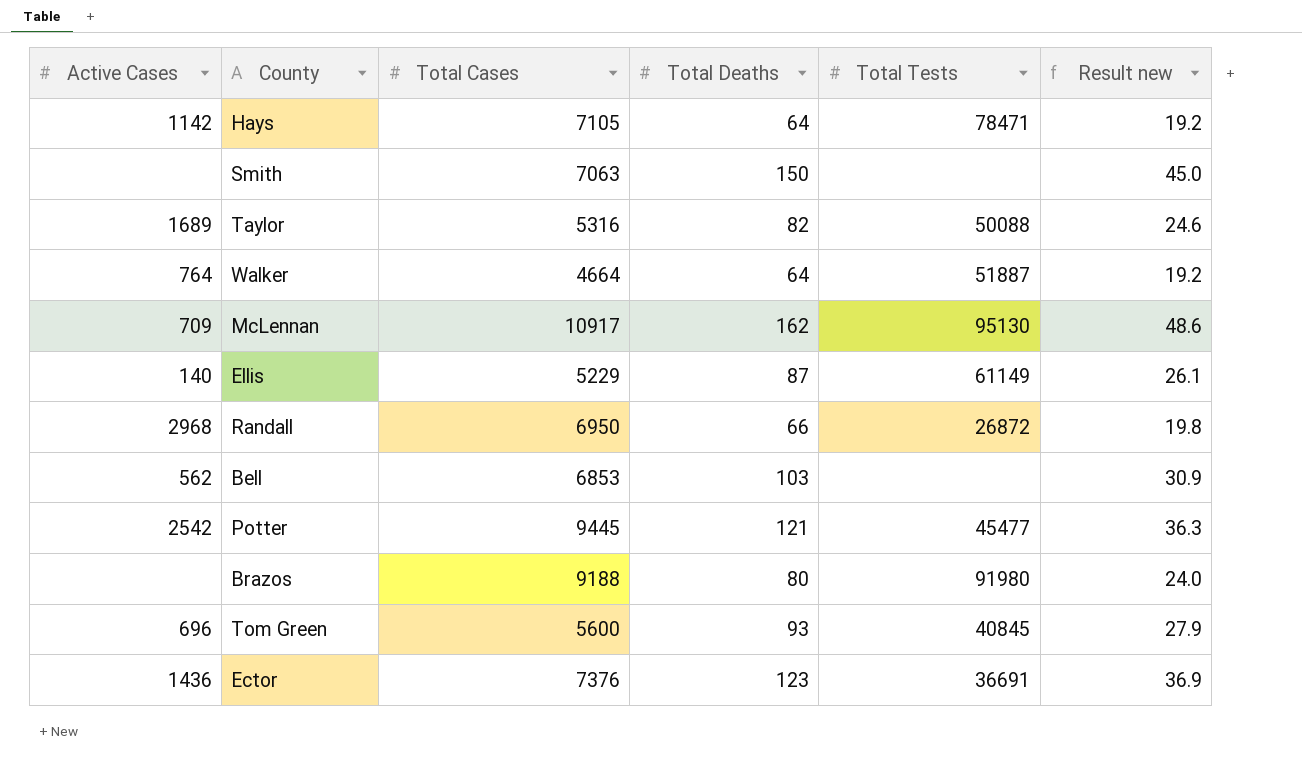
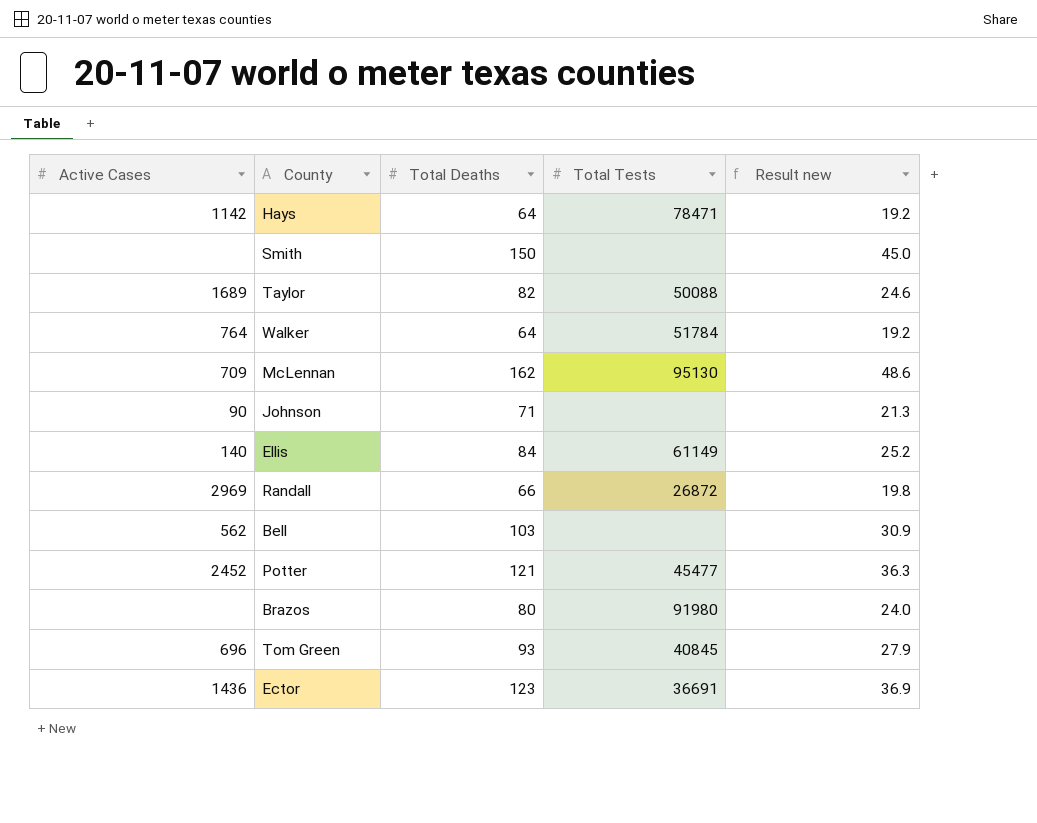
column Total Cases | position: 3 -> none
Walker | Total Tests: 51887 -> 51784
row Johnson: none -> 90 | 71 | none | 21.3
Ellis | Total Deaths: 87 -> 84
Ellis | Result new: 26.1 -> 25.2
Randall | Active Cases: 2968 -> 2969
Potter | Active Cases: 2542 -> 2452

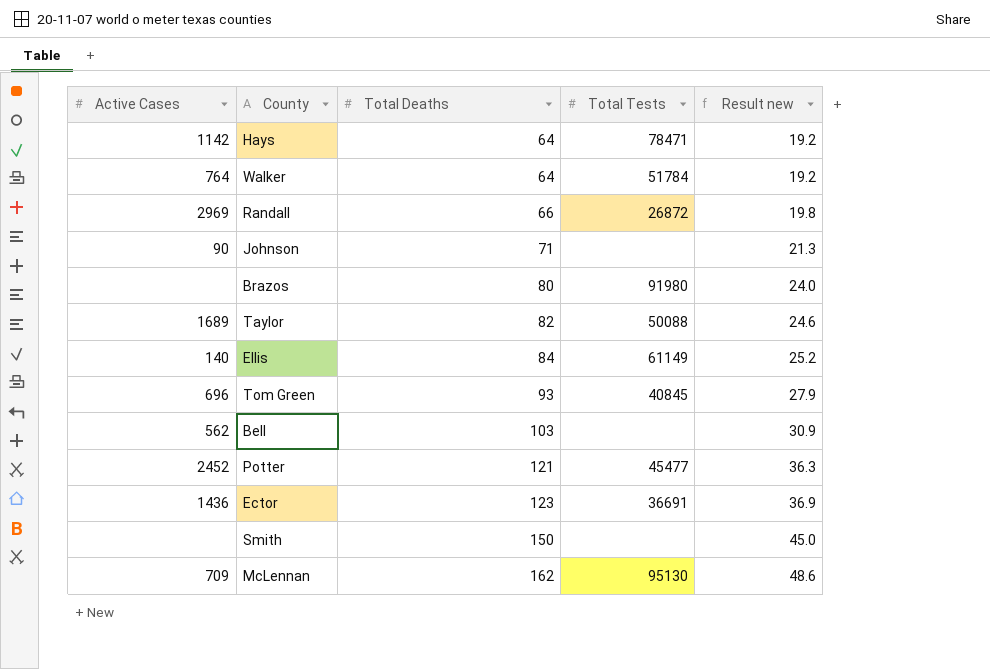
row order: none -> Total Deaths ascending

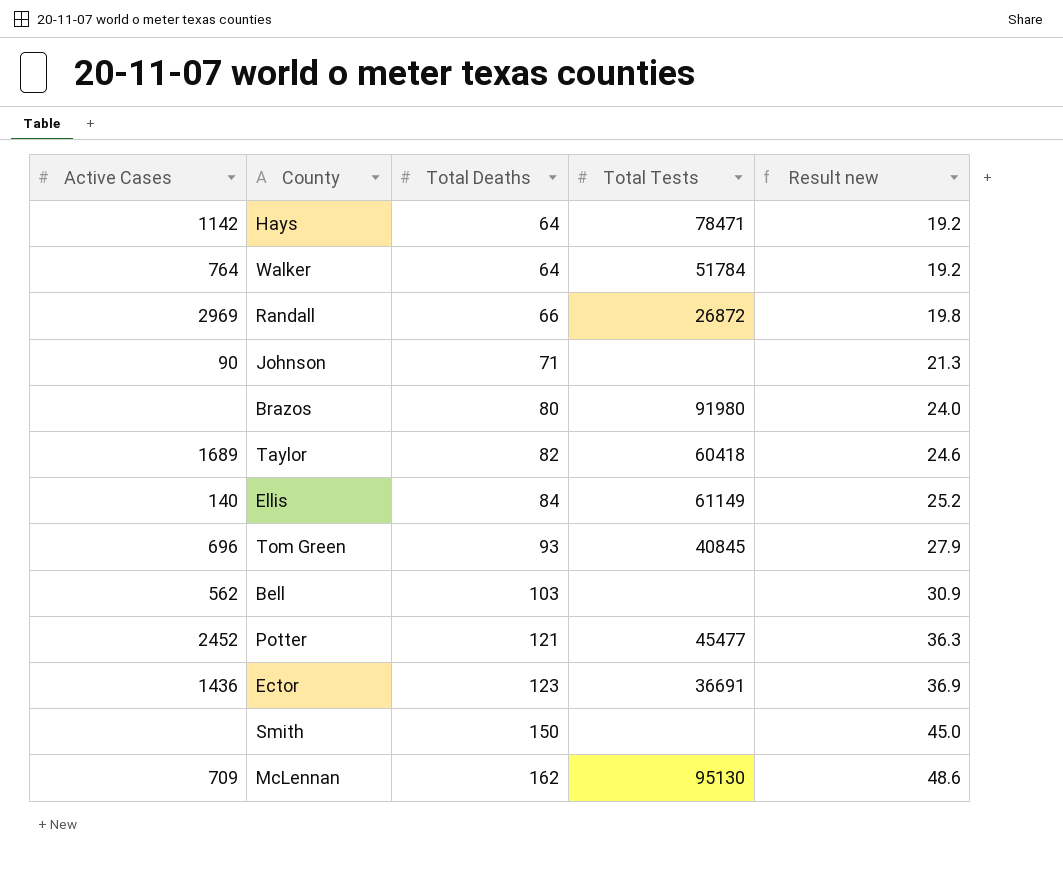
Taylor | Total Tests: 50088 -> 60418

